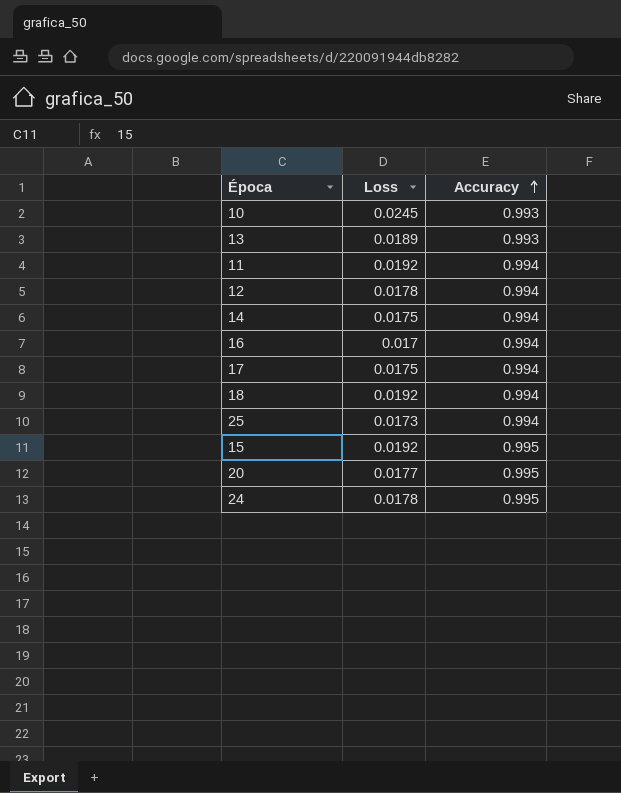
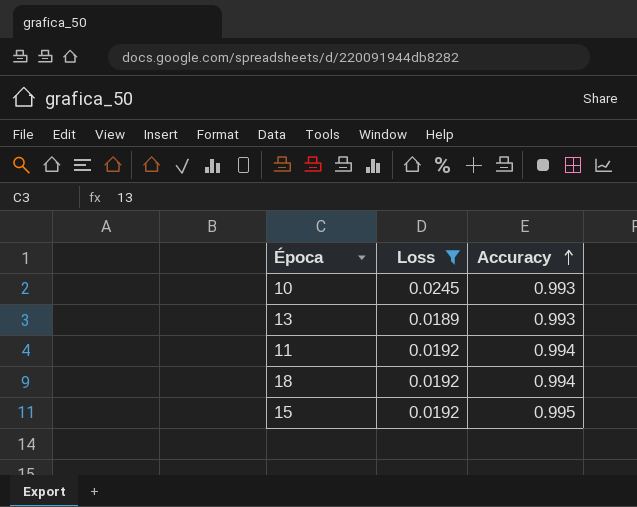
filter: none -> Loss >= 0.0189

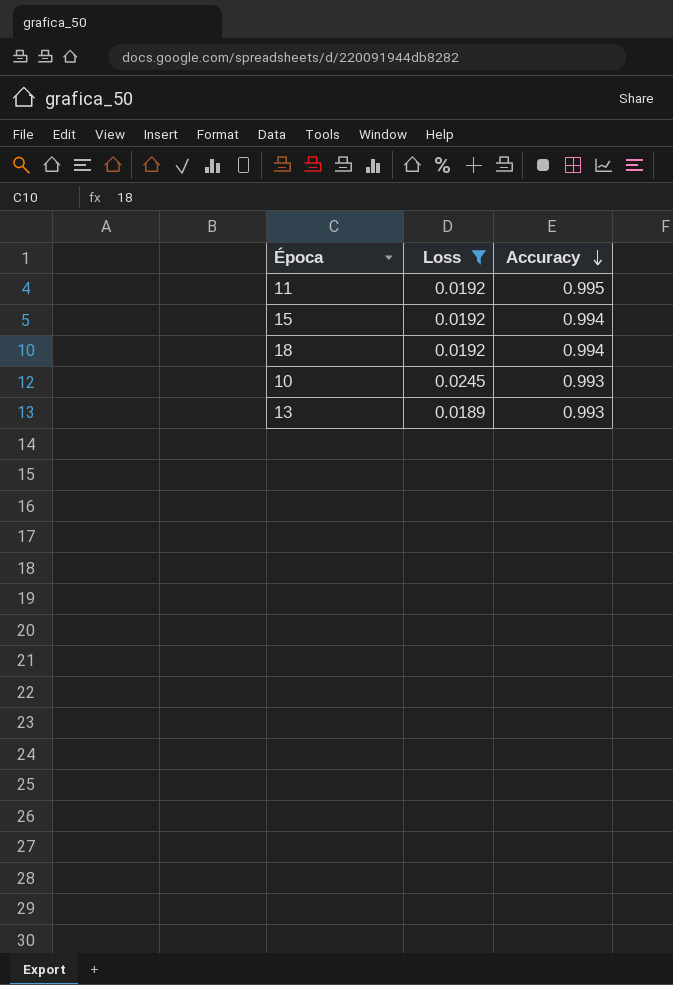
row order: Accuracy ascending -> Accuracy descending
11 | Accuracy: 0.994 -> 0.995
15 | Accuracy: 0.995 -> 0.994

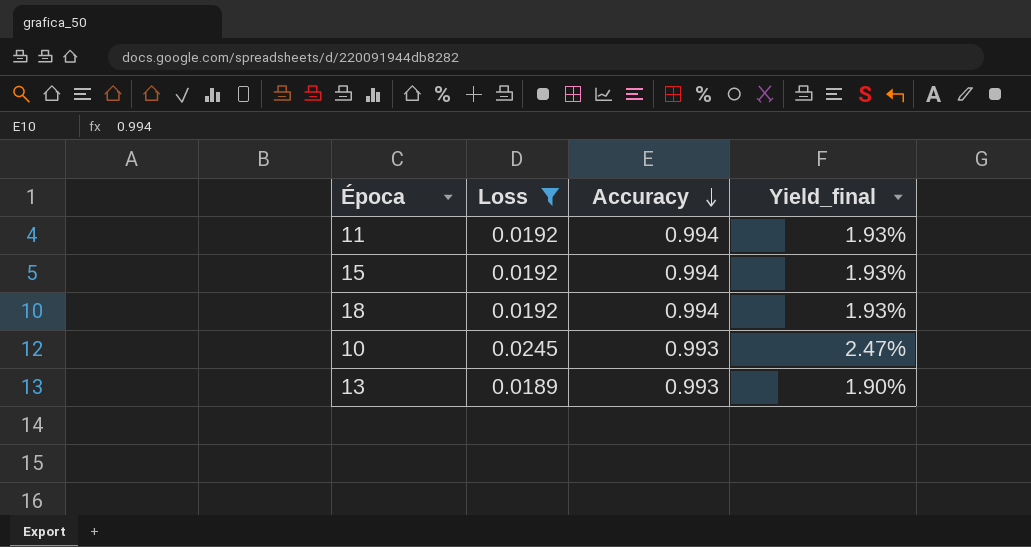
column Yield_final | formula: none -> [Loss] / [Accuracy]
11 | Accuracy: 0.995 -> 0.994

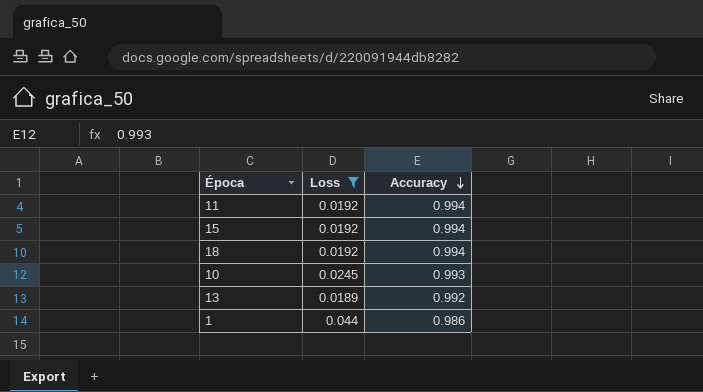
column Yield_final | formula: [Loss] / [Accuracy] -> none
13 | Accuracy: 0.993 -> 0.992
row 1: none -> 0.044 | 0.986

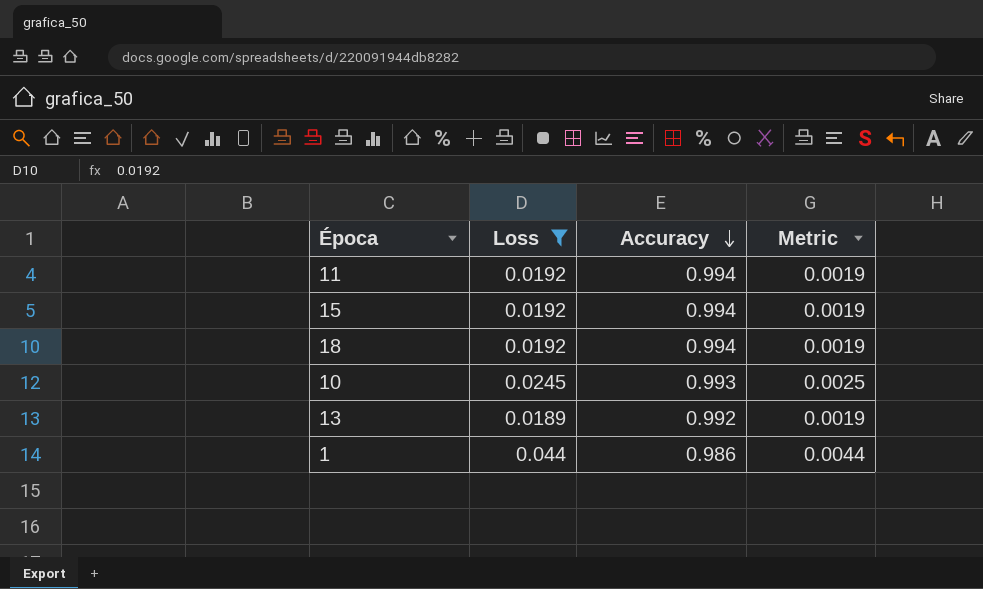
column Metric | formula: none -> [Loss] * 0.1

